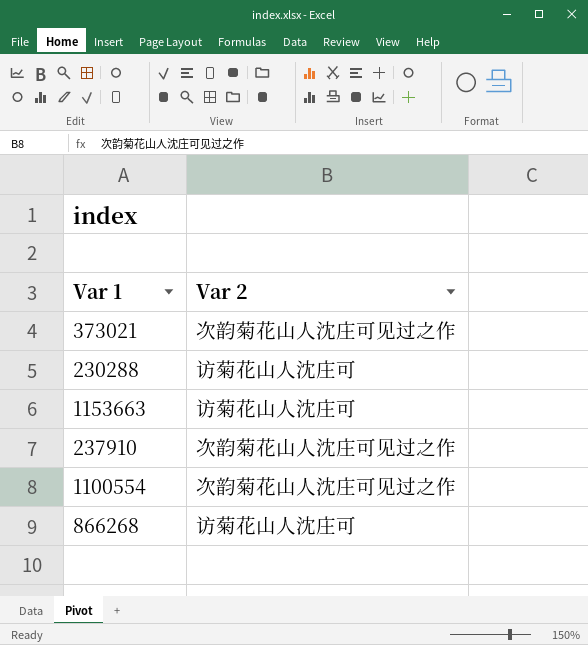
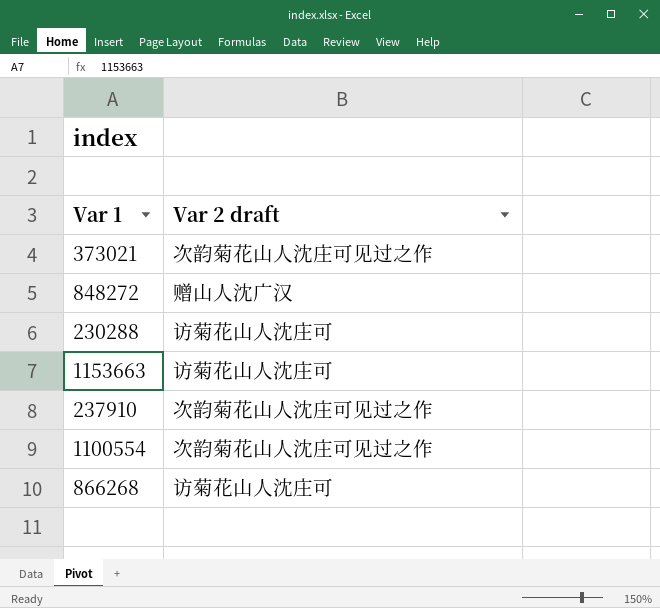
column name: Var 2 -> Var 2 draft
row 848272: none -> 赠山人沈广汉

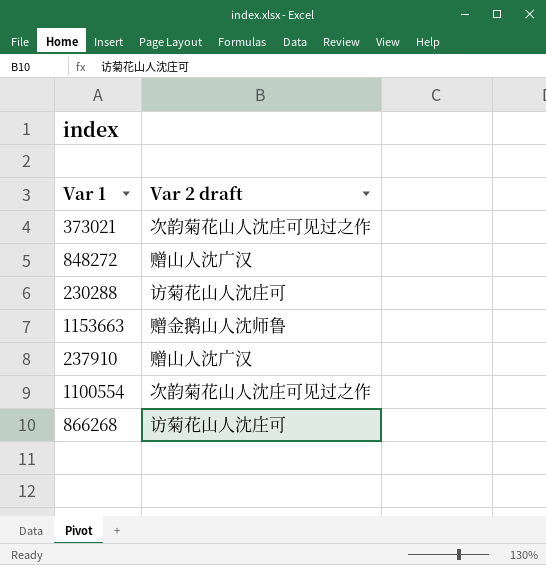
1153663 | Var 2 draft: 访菊花山人沈庄可 -> 赠金鹅山人沈师鲁
237910 | Var 2 draft: 次韵菊花山人沈庄可见过之作 -> 赠山人沈广汉

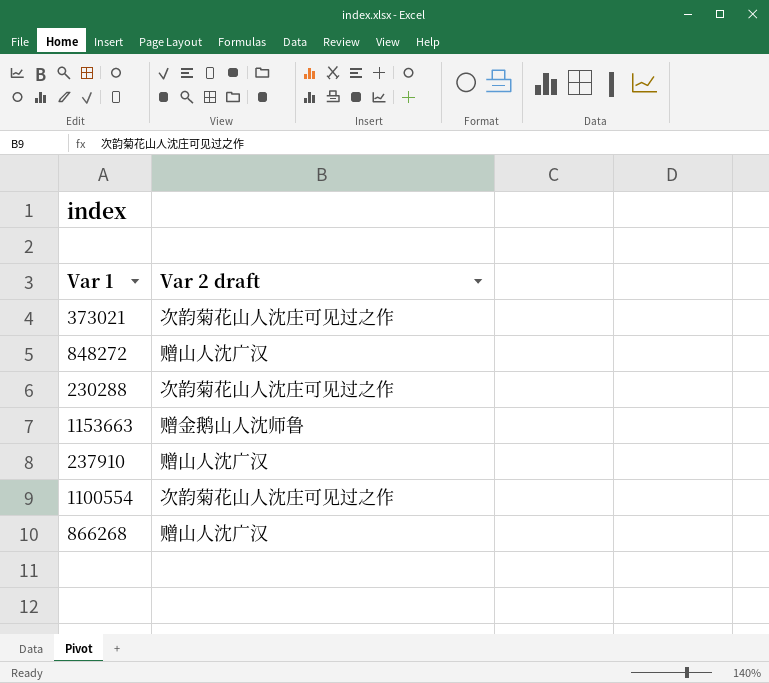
230288 | Var 2 draft: 访菊花山人沈庄可 -> 次韵菊花山人沈庄可见过之作
866268 | Var 2 draft: 访菊花山人沈庄可 -> 赠山人沈广汉

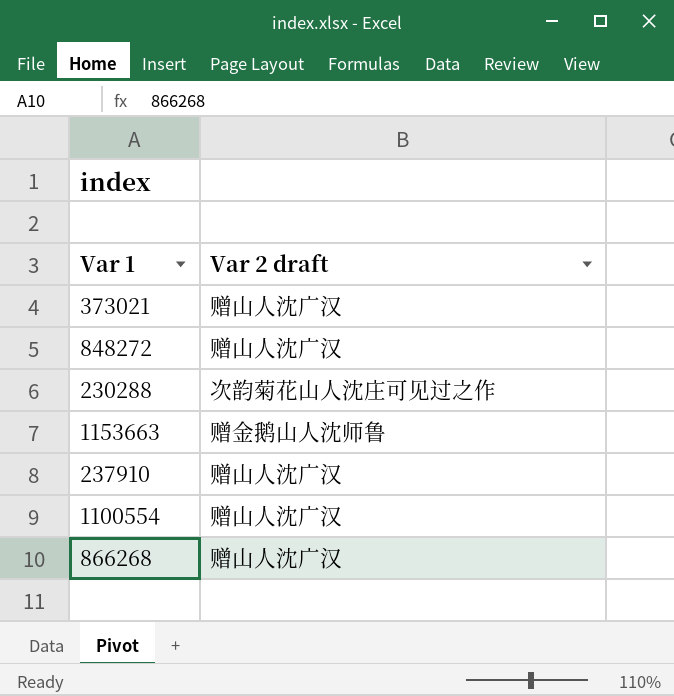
373021 | Var 2 draft: 次韵菊花山人沈庄可见过之作 -> 赠山人沈广汉
1100554 | Var 2 draft: 次韵菊花山人沈庄可见过之作 -> 赠山人沈广汉

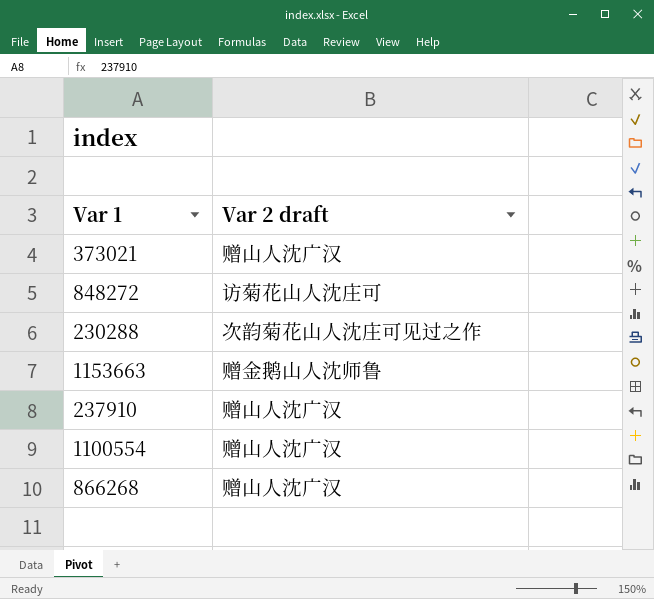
848272 | Var 2 draft: 赠山人沈广汉 -> 访菊花山人沈庄可

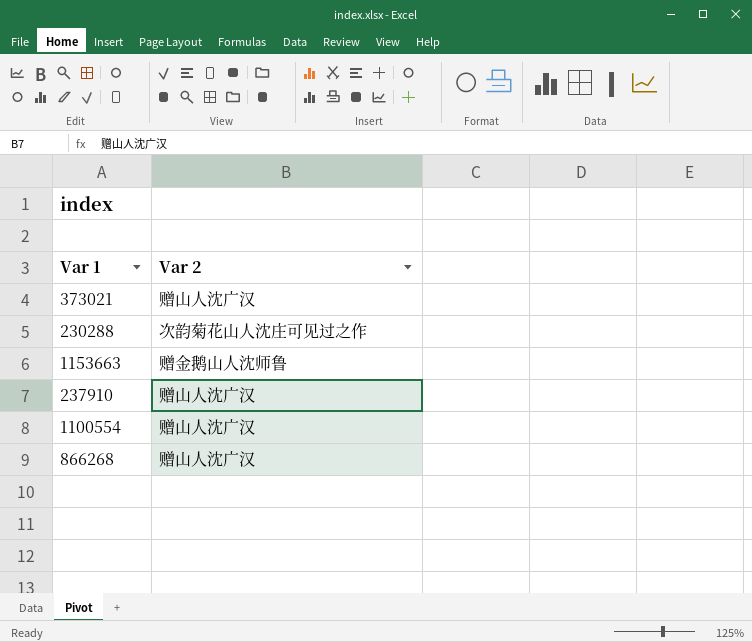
column name: Var 2 draft -> Var 2
row 848272: 访菊花山人沈庄可 -> none

